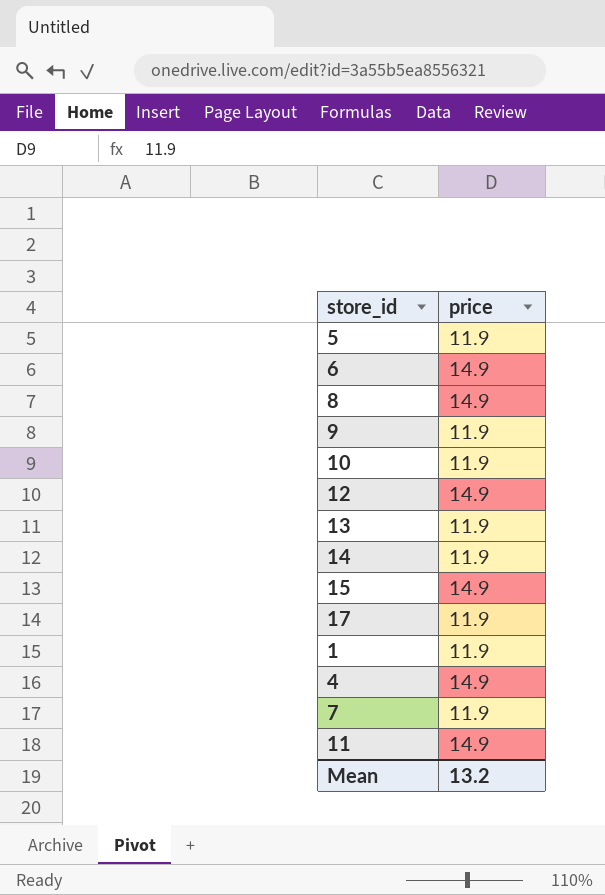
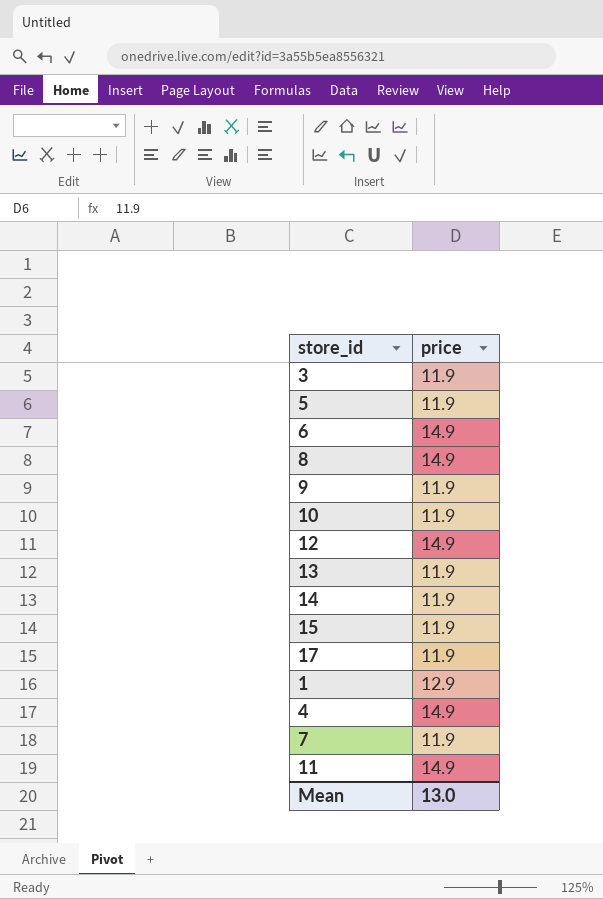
row 3: none -> 11.9
15 | price: 14.9 -> 11.9
1 | price: 11.9 -> 12.9
Mean | price: 13.2 -> 13.0

